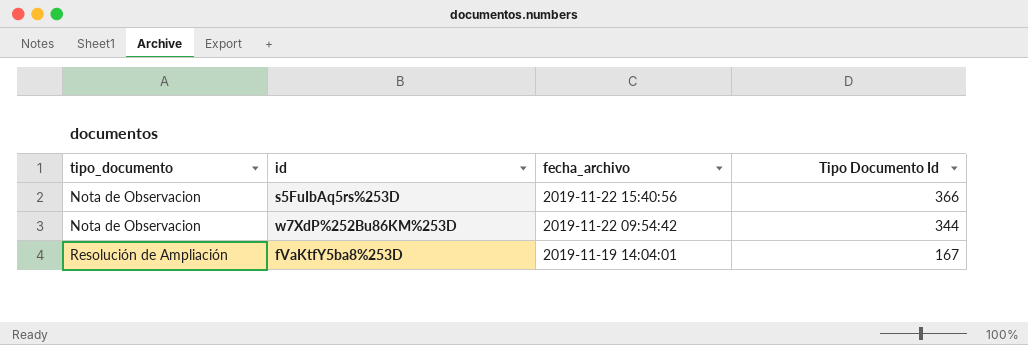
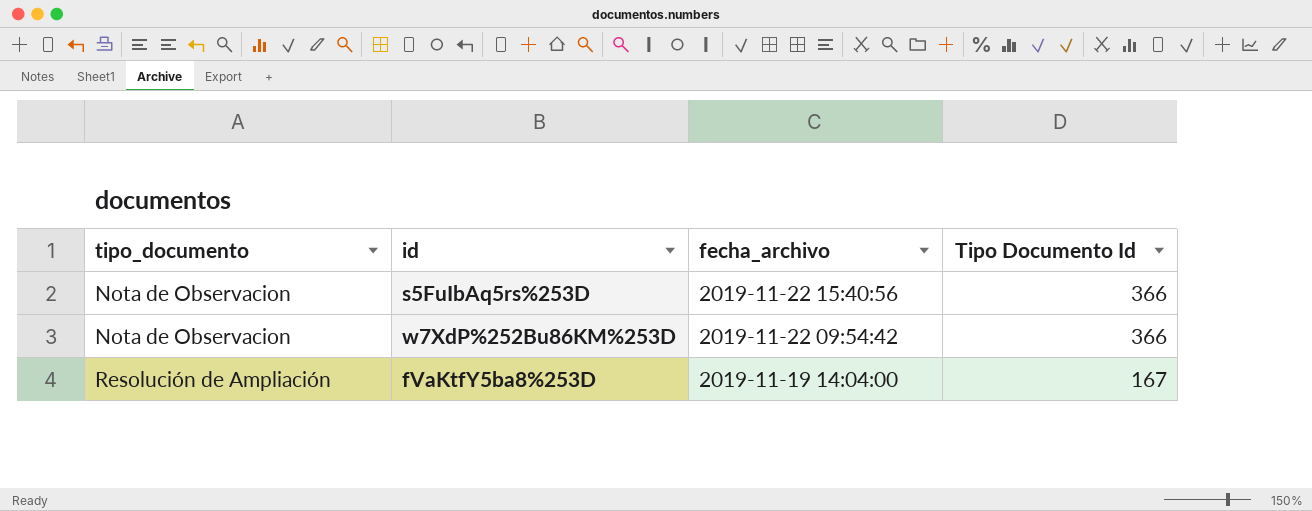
w7XdP%252Bu86KM%253D | Tipo Documento Id: 344 -> 366
fVaKtfY5ba8%253D | fecha_archivo: 2019-11-19 14:04:01 -> 2019-11-19 14:04:00

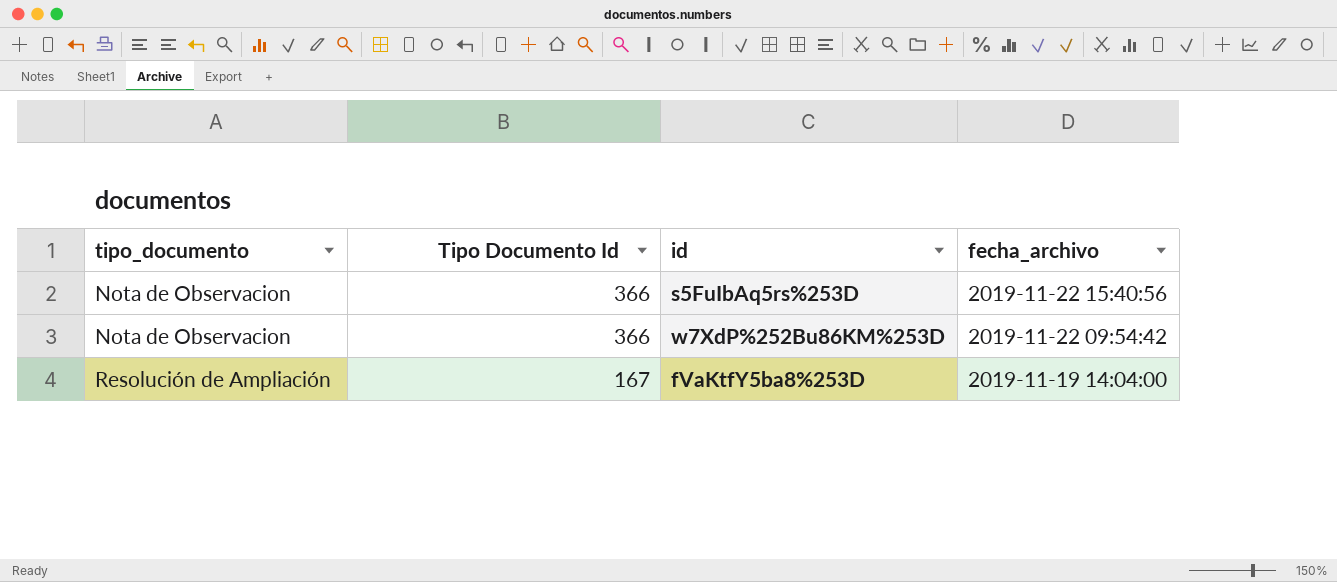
column Tipo Documento Id | position: 4 -> 2

